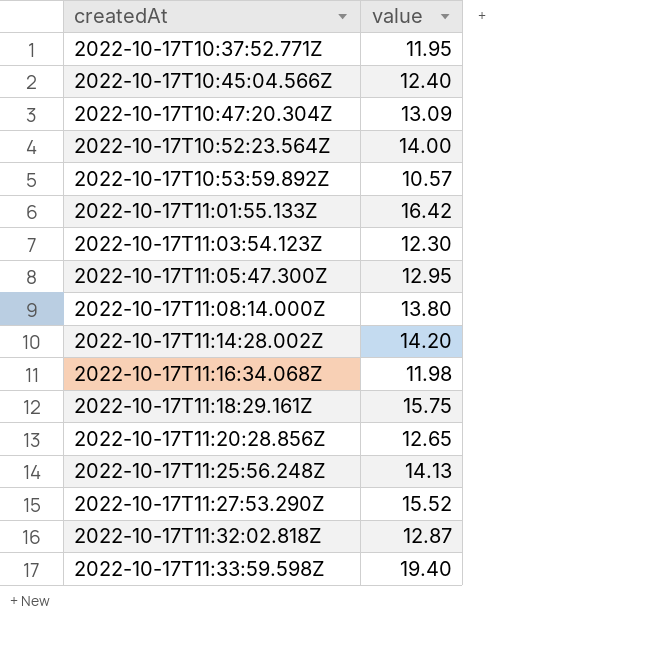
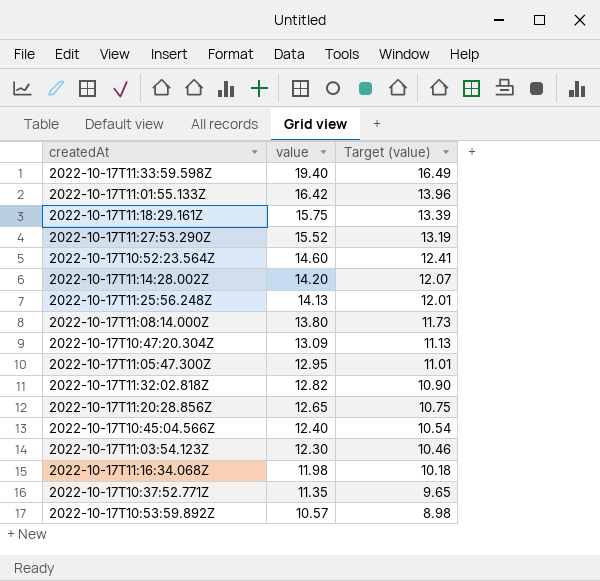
row order: createdAt ascending -> value descending
column Target (value) | formula: none -> [value] * 0.85
2022-10-17T10:52:23.564Z | value: 14.00 -> 14.60
2022-10-17T11:32:02.818Z | value: 12.87 -> 12.82
2022-10-17T10:37:52.771Z | value: 11.95 -> 11.35

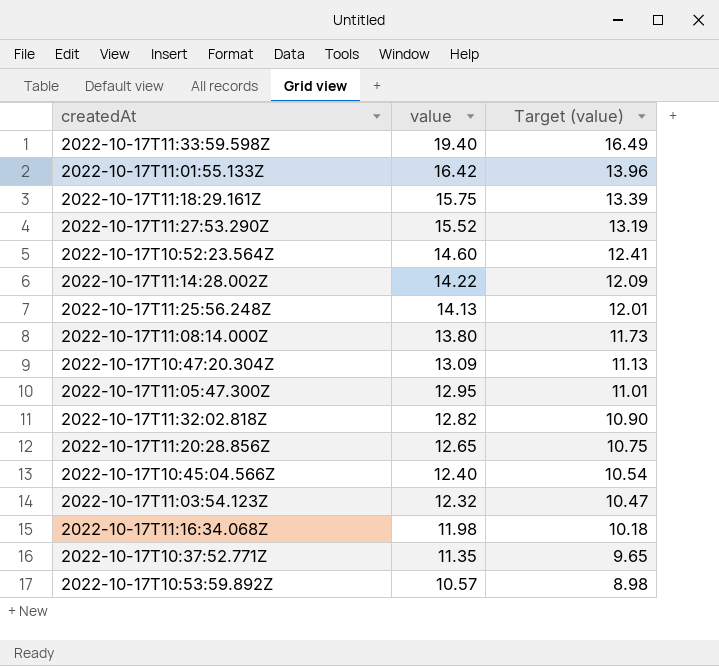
2022-10-17T11:14:28.002Z | value: 14.20 -> 14.22
2022-10-17T11:14:28.002Z | Target (value): 12.07 -> 12.09
2022-10-17T11:03:54.123Z | value: 12.30 -> 12.32
2022-10-17T11:03:54.123Z | Target (value): 10.46 -> 10.47

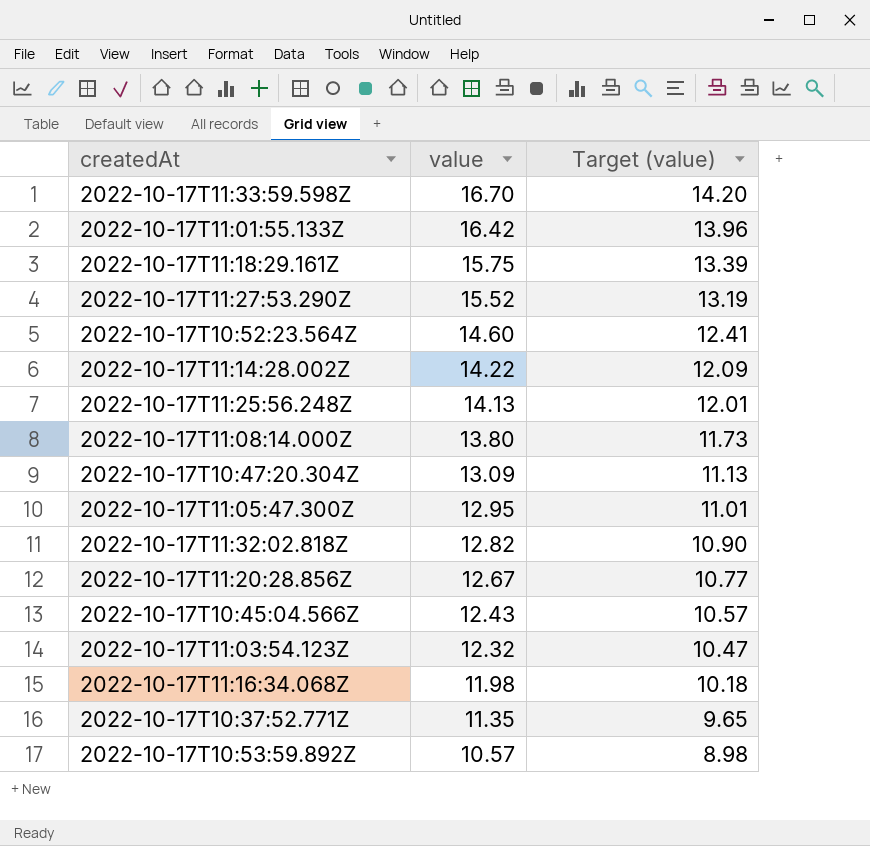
2022-10-17T11:33:59.598Z | value: 19.40 -> 16.70
2022-10-17T11:33:59.598Z | Target (value): 16.49 -> 14.20
2022-10-17T11:20:28.856Z | value: 12.65 -> 12.67
2022-10-17T11:20:28.856Z | Target (value): 10.75 -> 10.77
2022-10-17T10:45:04.566Z | value: 12.40 -> 12.43
2022-10-17T10:45:04.566Z | Target (value): 10.54 -> 10.57

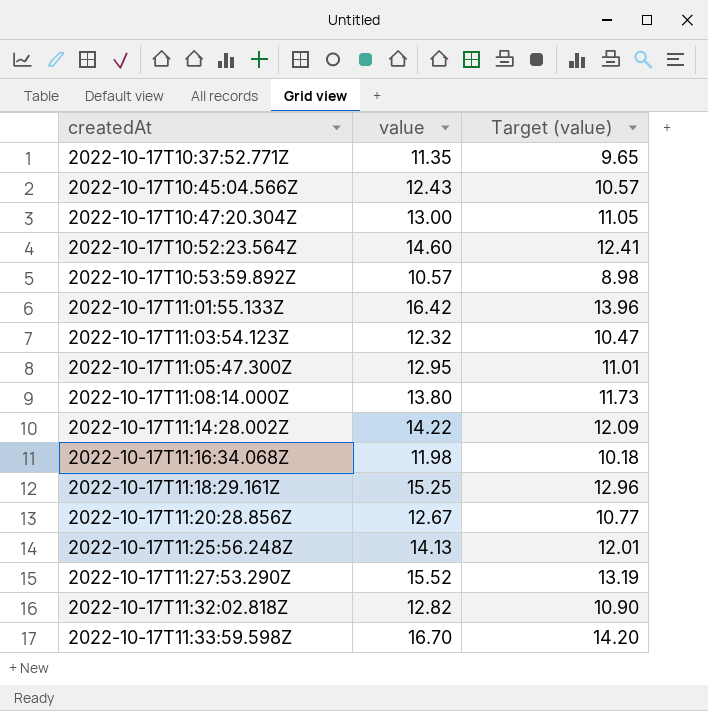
row order: value descending -> createdAt ascending
2022-10-17T10:47:20.304Z | value: 13.09 -> 13.00
2022-10-17T10:47:20.304Z | Target (value): 11.13 -> 11.05
2022-10-17T11:18:29.161Z | value: 15.75 -> 15.25
2022-10-17T11:18:29.161Z | Target (value): 13.39 -> 12.96

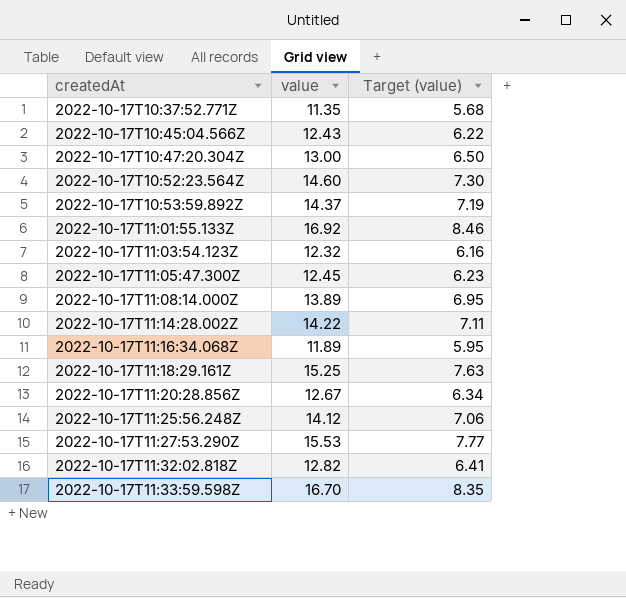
column Target (value) | formula: [value] * 0.85 -> [value] * 0.5
2022-10-17T10:53:59.892Z | value: 10.57 -> 14.37
2022-10-17T11:01:55.133Z | value: 16.42 -> 16.92
2022-10-17T11:05:47.300Z | value: 12.95 -> 12.45
2022-10-17T11:08:14.000Z | value: 13.80 -> 13.89
2022-10-17T11:16:34.068Z | value: 11.98 -> 11.89
2022-10-17T11:25:56.248Z | value: 14.13 -> 14.12
2022-10-17T11:27:53.290Z | value: 15.52 -> 15.53

